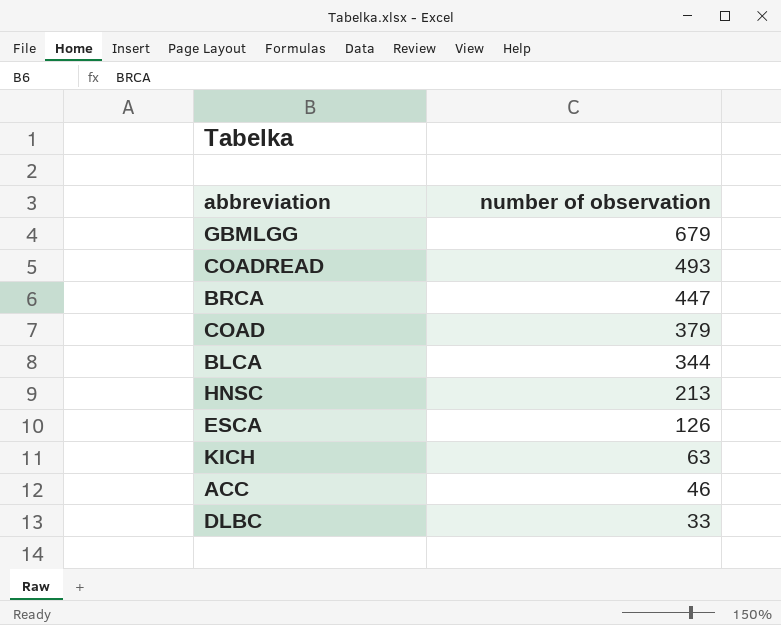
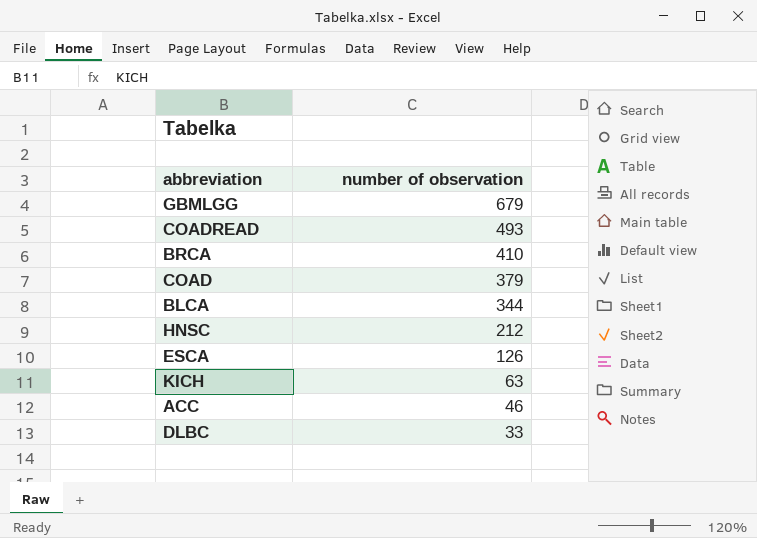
BRCA | number of observation: 447 -> 410
HNSC | number of observation: 213 -> 212

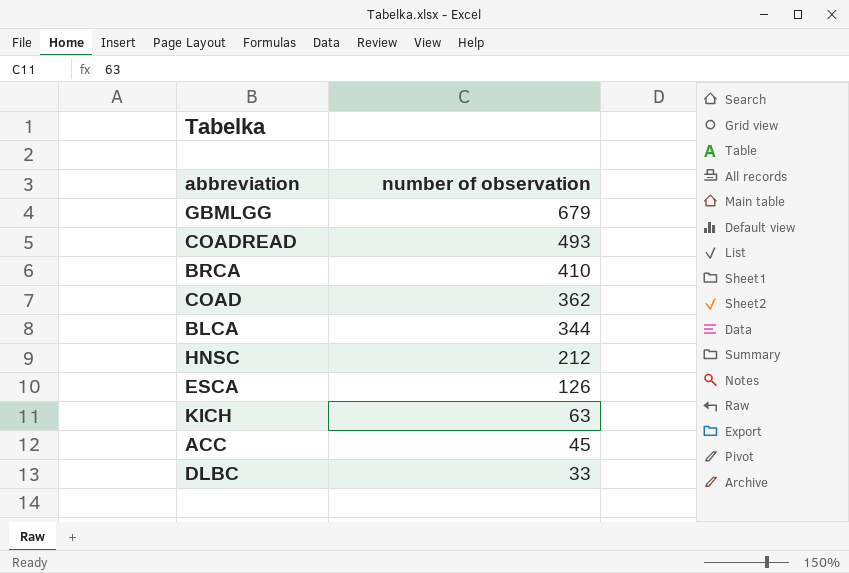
COAD | number of observation: 379 -> 362
ACC | number of observation: 46 -> 45

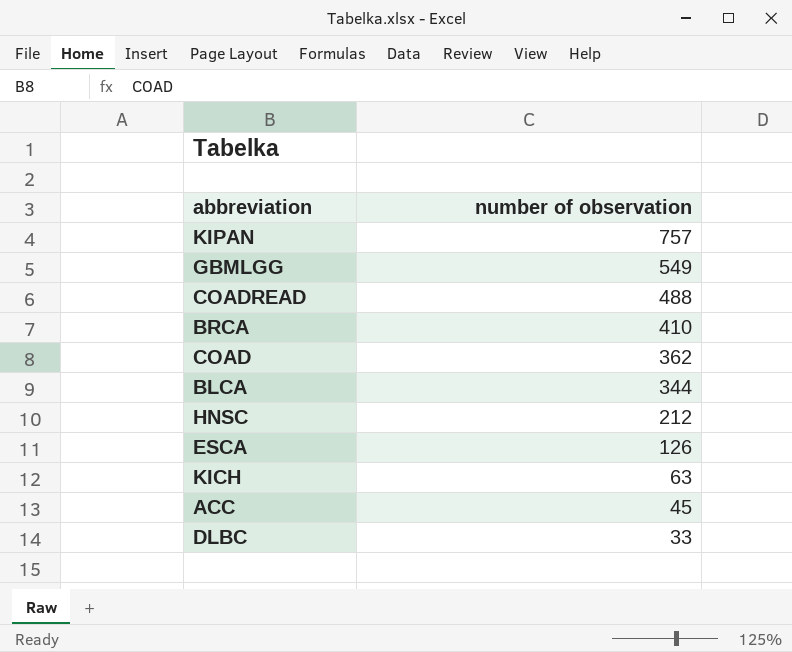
row KIPAN: none -> 757
GBMLGG | number of observation: 679 -> 549
COADREAD | number of observation: 493 -> 488

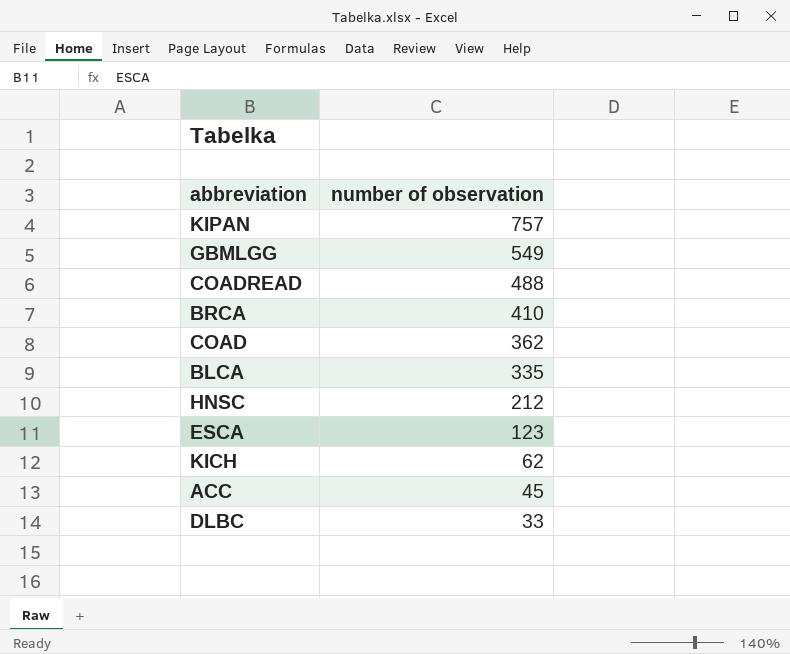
BLCA | number of observation: 344 -> 335
ESCA | number of observation: 126 -> 123
KICH | number of observation: 63 -> 62

